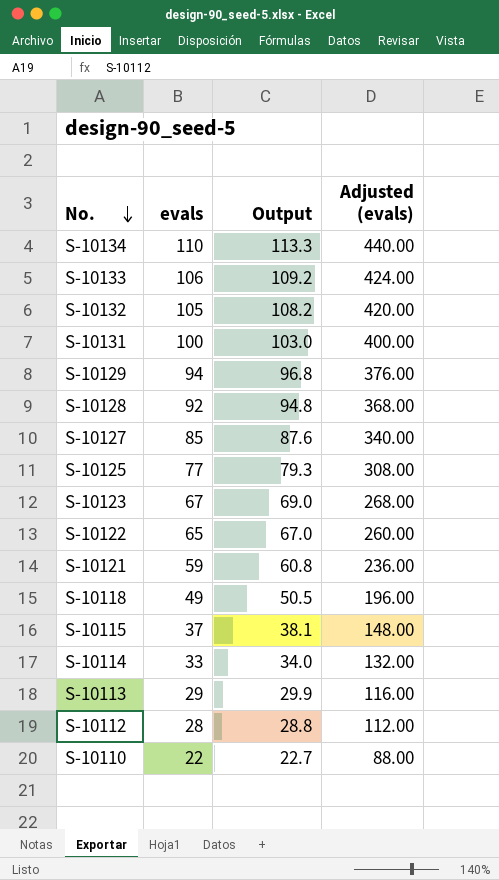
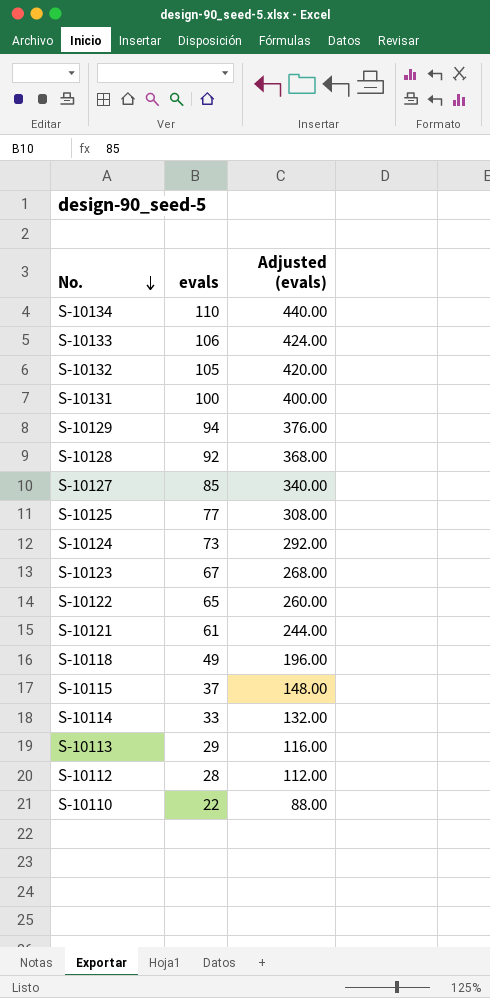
column Output | formula: [evals] * 1.03 -> none
row S-10124: none -> 73 | 292.00
S-10121 | evals: 59 -> 61
S-10121 | Adjusted (evals): 236.00 -> 244.00

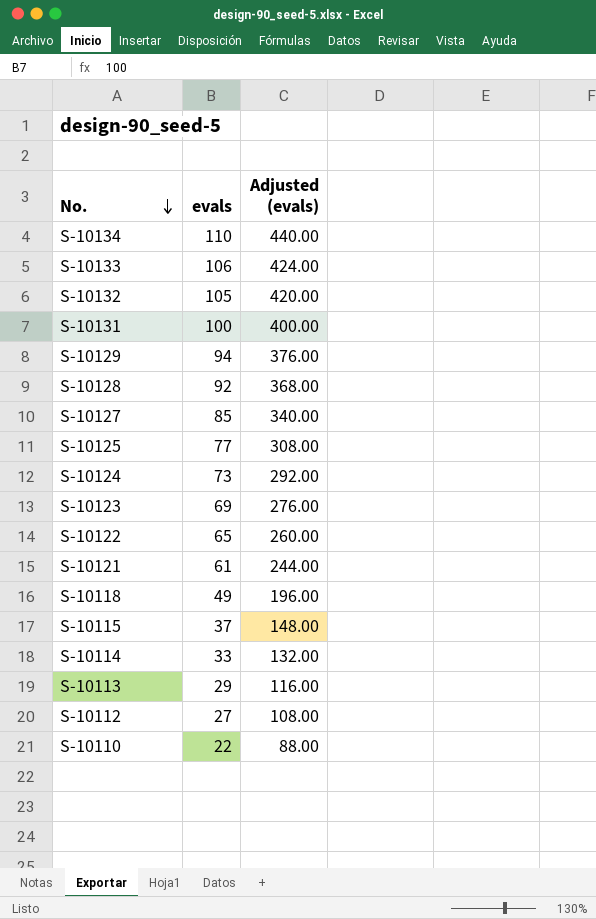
S-10123 | evals: 67 -> 69
S-10123 | Adjusted (evals): 268.00 -> 276.00
S-10112 | evals: 28 -> 27
S-10112 | Adjusted (evals): 112.00 -> 108.00

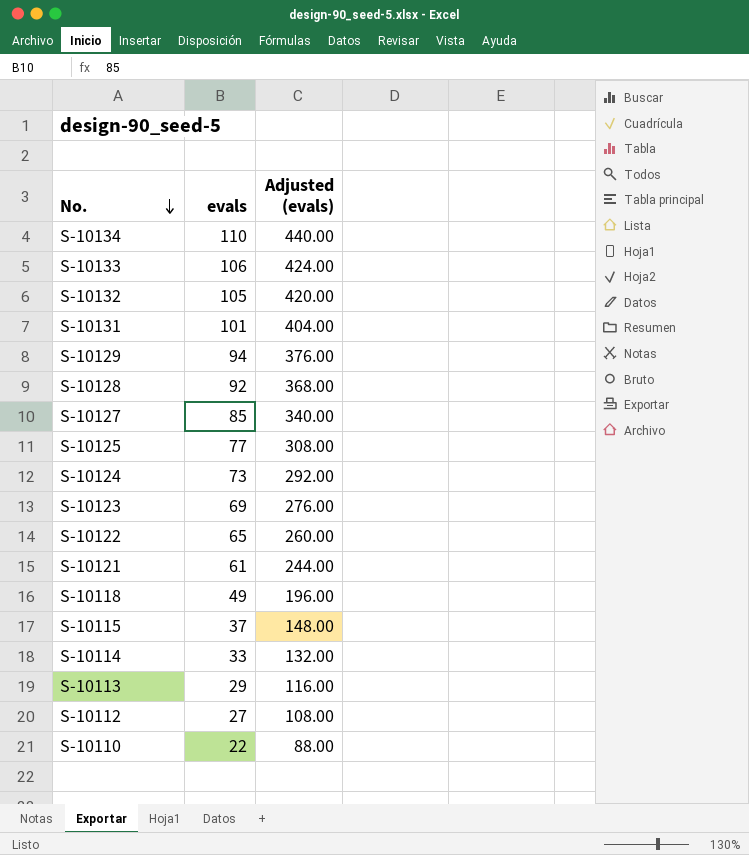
S-10131 | evals: 100 -> 101
S-10131 | Adjusted (evals): 400.00 -> 404.00

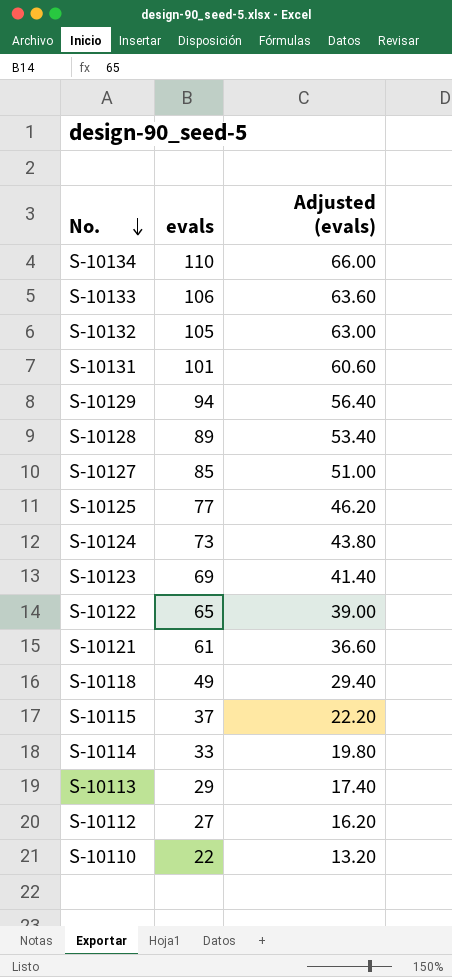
column Adjusted (evals) | formula: [evals] * 4 -> [evals] * 0.6
S-10128 | evals: 92 -> 89

